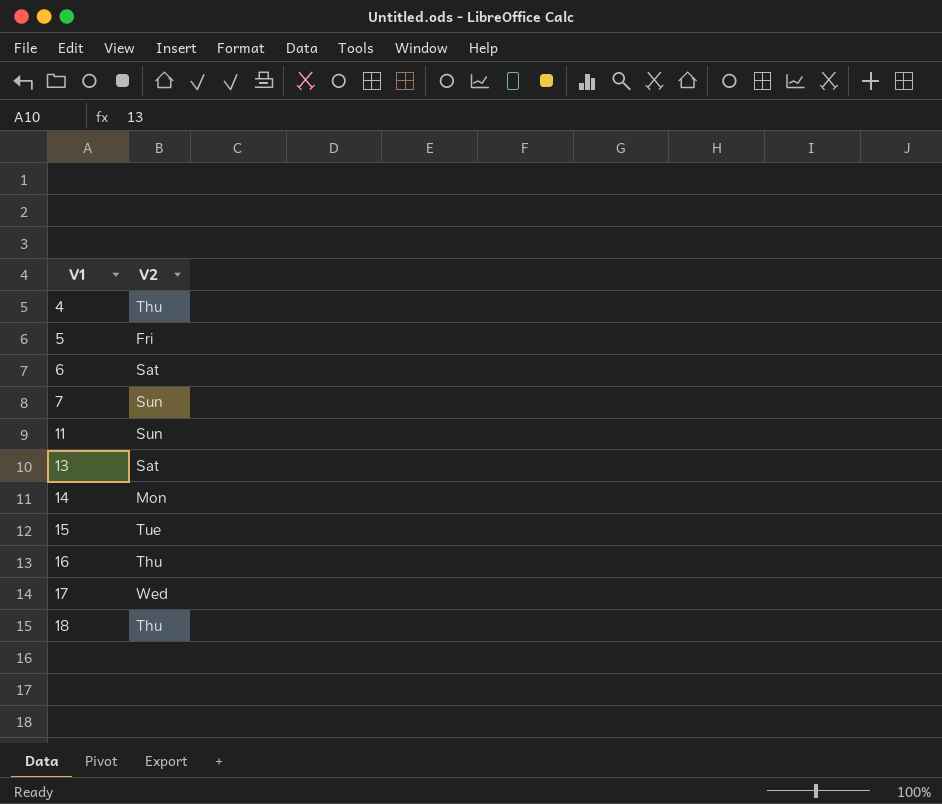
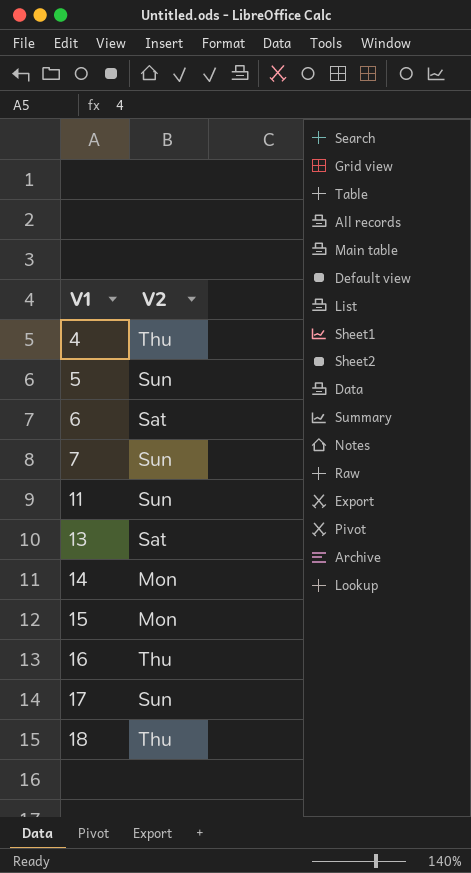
5 | V2: Fri -> Sun
15 | V2: Tue -> Mon
17 | V2: Wed -> Sun

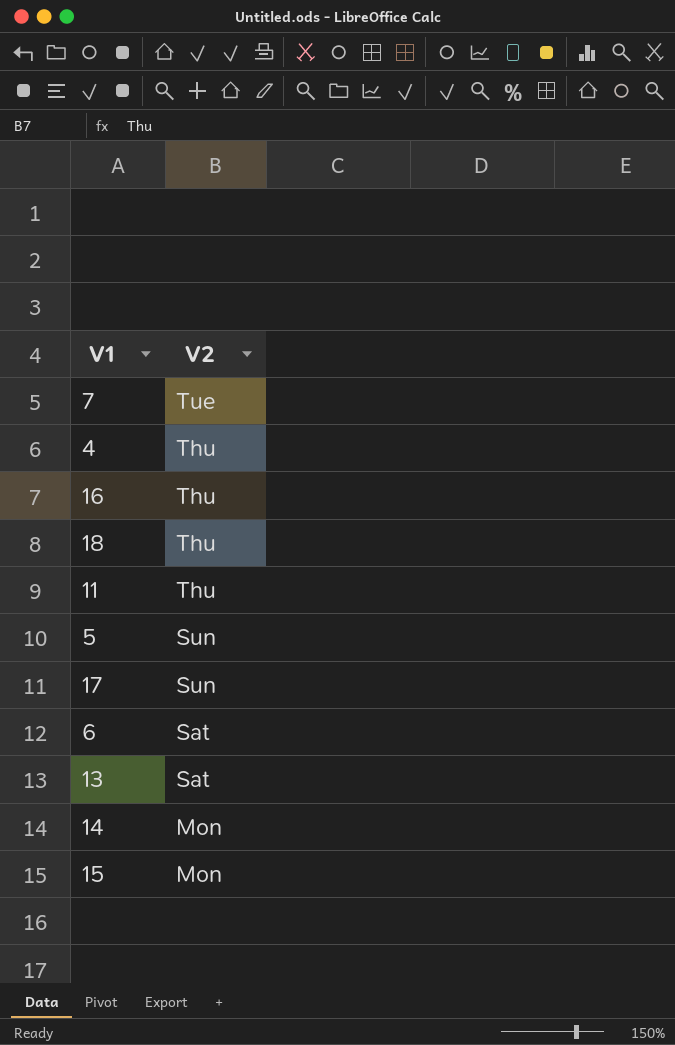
row order: V1 ascending -> V2 descending
7 | V2: Sun -> Tue
11 | V2: Sun -> Thu

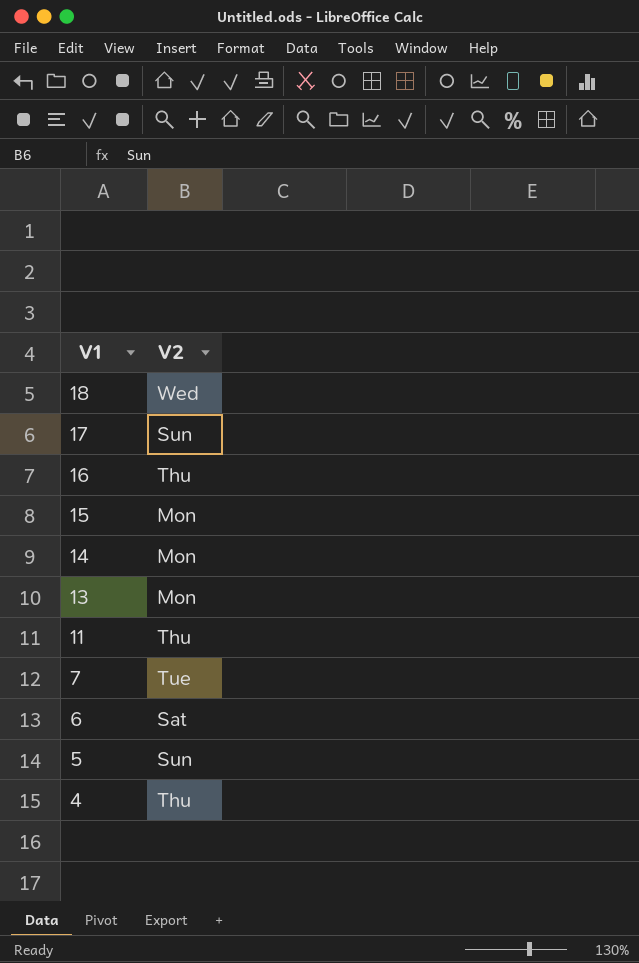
row order: V2 descending -> V1 descending
18 | V2: Thu -> Wed
13 | V2: Sat -> Mon

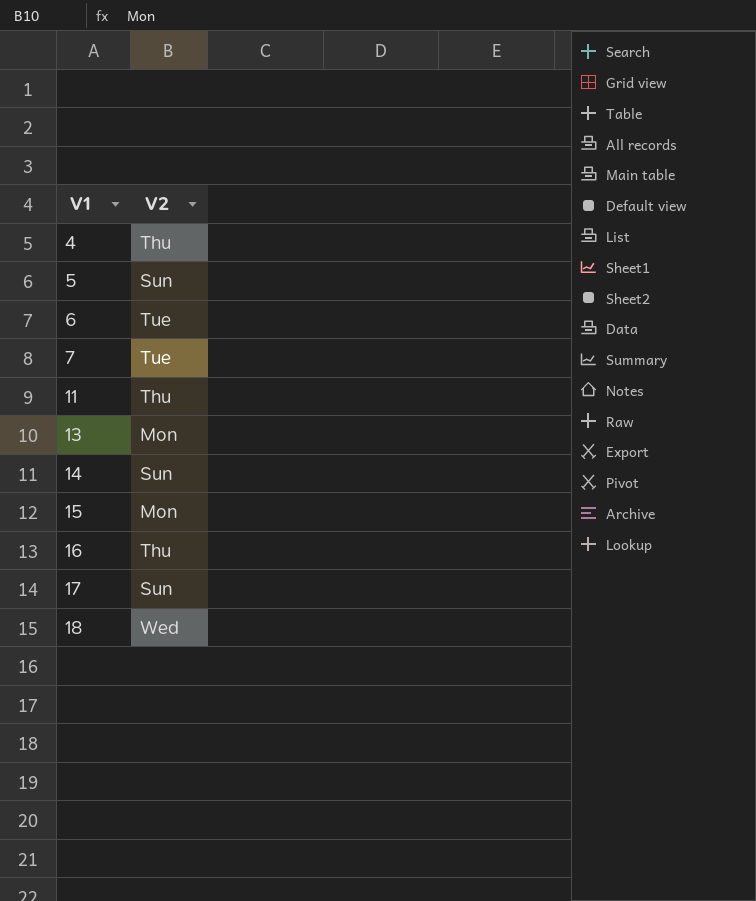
row order: V1 descending -> V1 ascending
6 | V2: Sat -> Tue
14 | V2: Mon -> Sun

